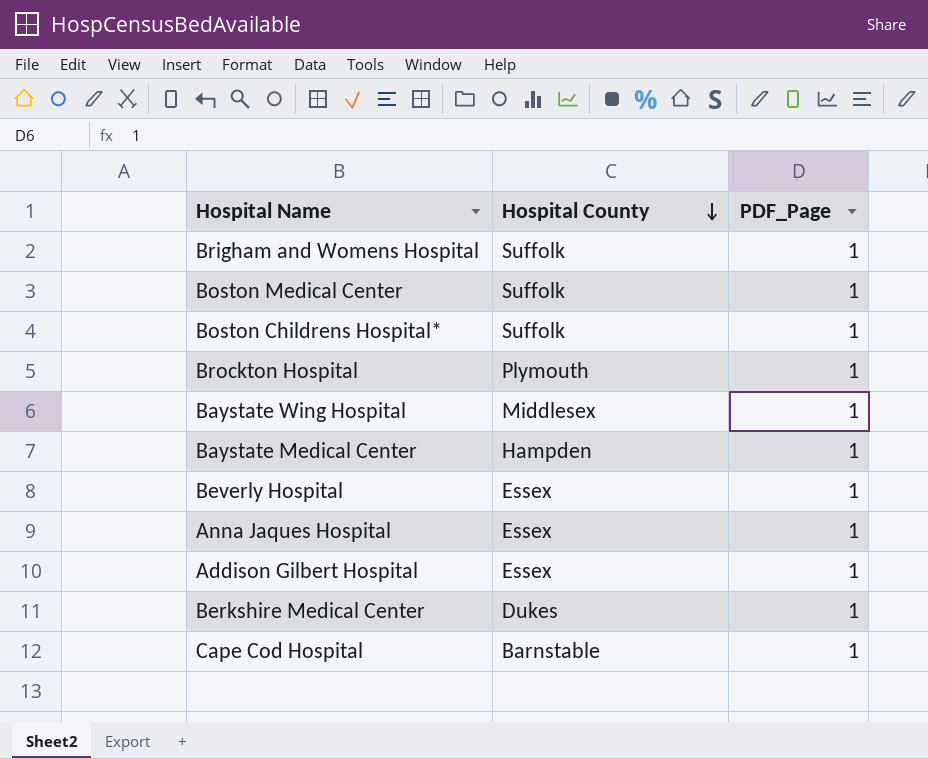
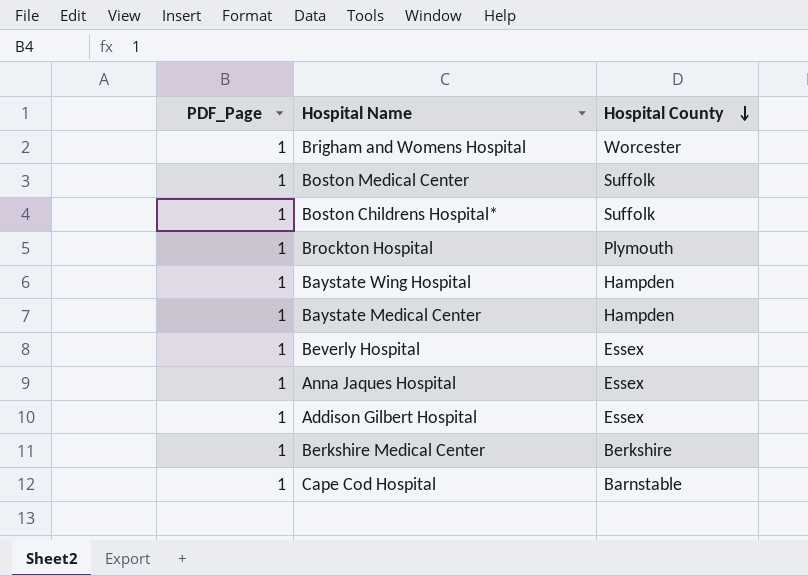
column PDF_Page | position: 3 -> 1
Brigham and Womens Hospital | Hospital County: Suffolk -> Worcester
Baystate Wing Hospital | Hospital County: Middlesex -> Hampden
Berkshire Medical Center | Hospital County: Dukes -> Berkshire

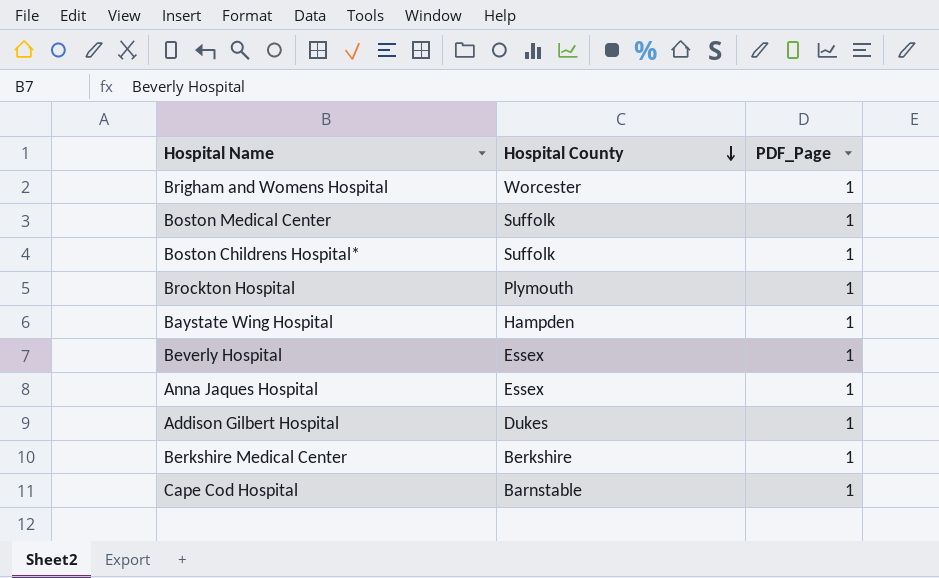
column PDF_Page | position: 1 -> 3
row Baystate Medical Center: 1 | Hampden -> none
Addison Gilbert Hospital | Hospital County: Essex -> Dukes

